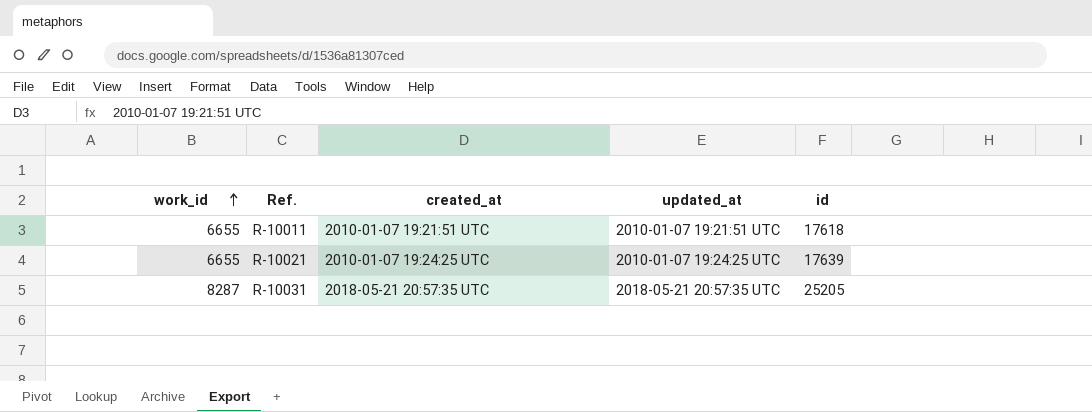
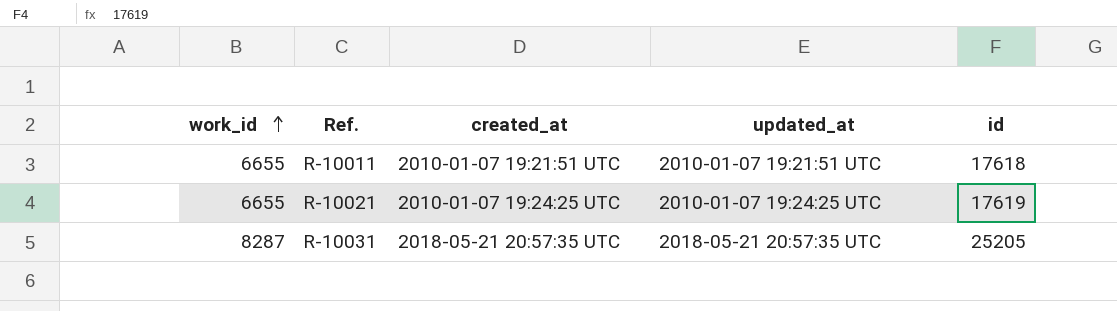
R-10021 | id: 17639 -> 17619

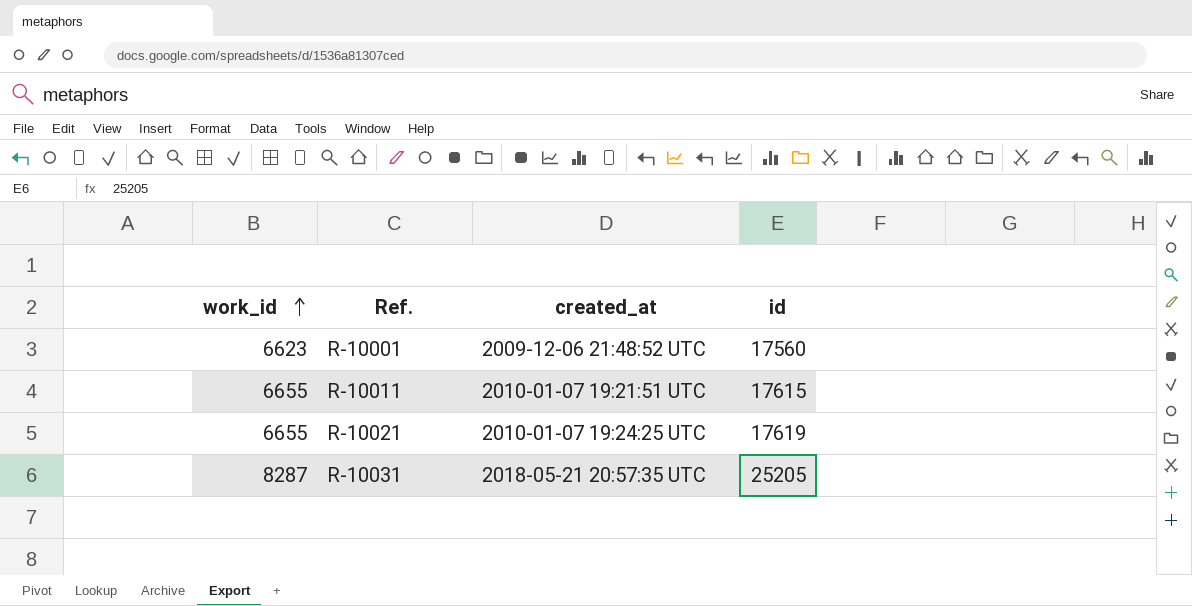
column updated_at | position: 4 -> none
row R-10001: none -> 6623 | 2009-12-06 21:48:52 UTC | 17560
R-10011 | id: 17618 -> 17615

